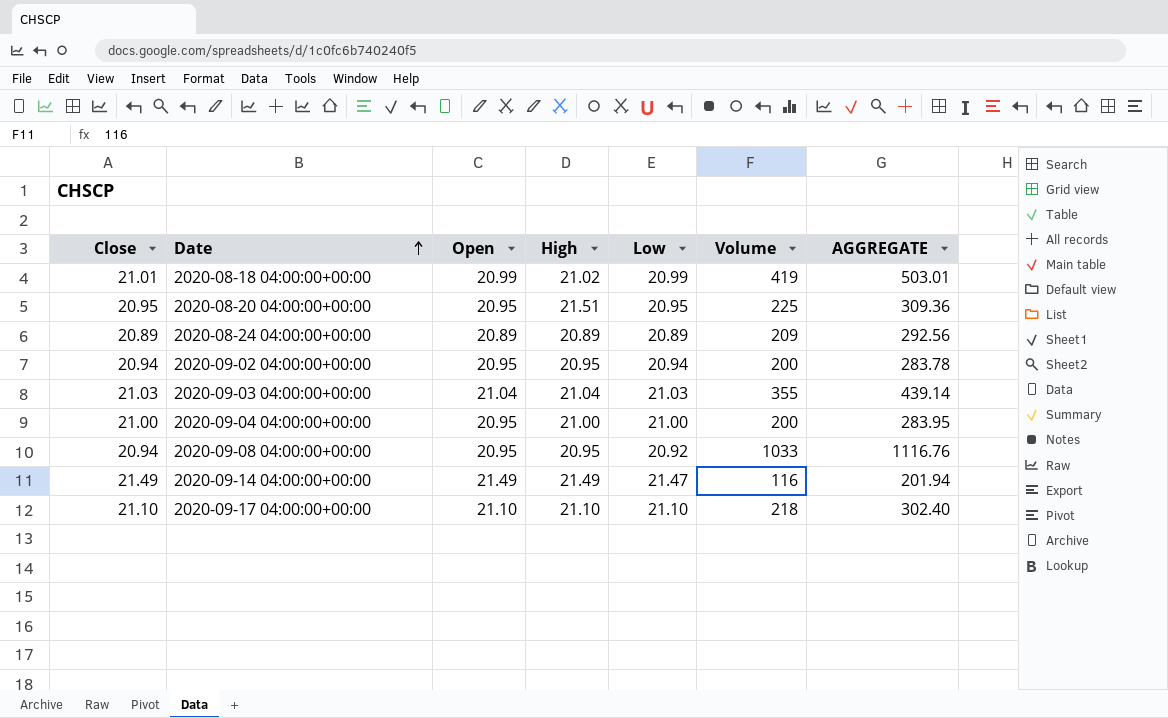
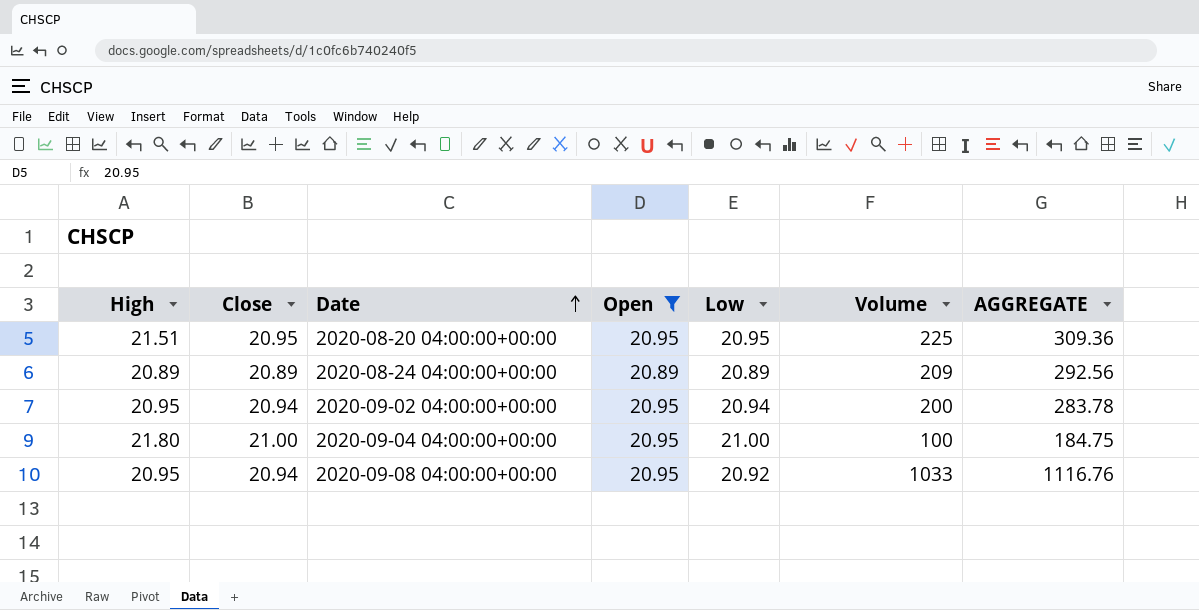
filter: none -> Open <= 20.95
column High | position: 4 -> 1
2020-09-04 04:00:00+00:00 | High: 21.00 -> 21.80
2020-09-04 04:00:00+00:00 | Volume: 200 -> 100
2020-09-04 04:00:00+00:00 | AGGREGATE: 283.95 -> 184.75

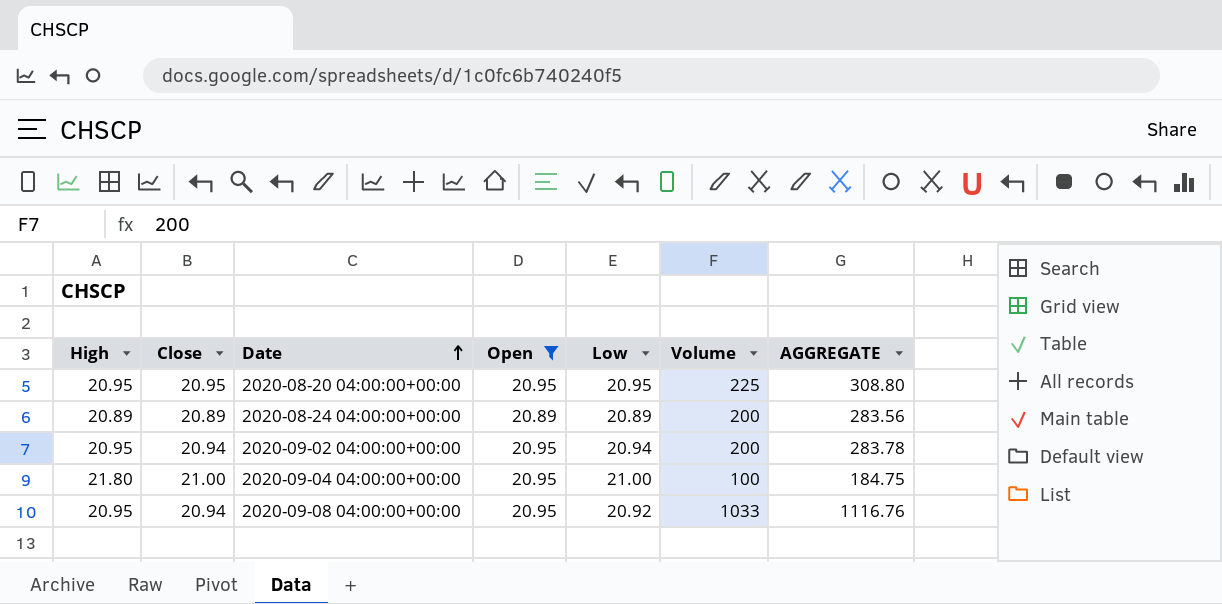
2020-08-20 04:00:00+00:00 | High: 21.51 -> 20.95
2020-08-20 04:00:00+00:00 | AGGREGATE: 309.36 -> 308.80
2020-08-24 04:00:00+00:00 | Volume: 209 -> 200
2020-08-24 04:00:00+00:00 | AGGREGATE: 292.56 -> 283.56

